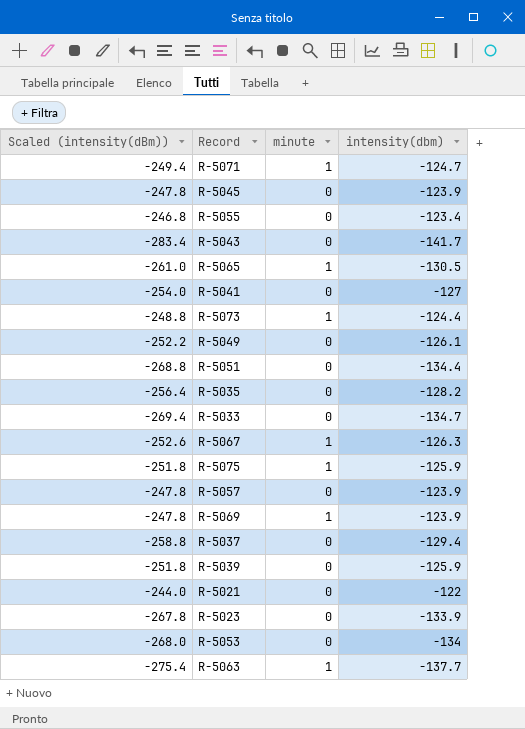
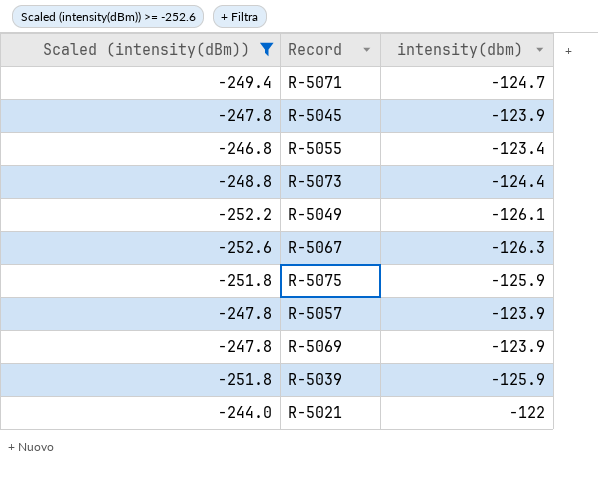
filter: none -> Scaled (intensity(dBm)) >= -252.6
column minute | position: 3 -> none

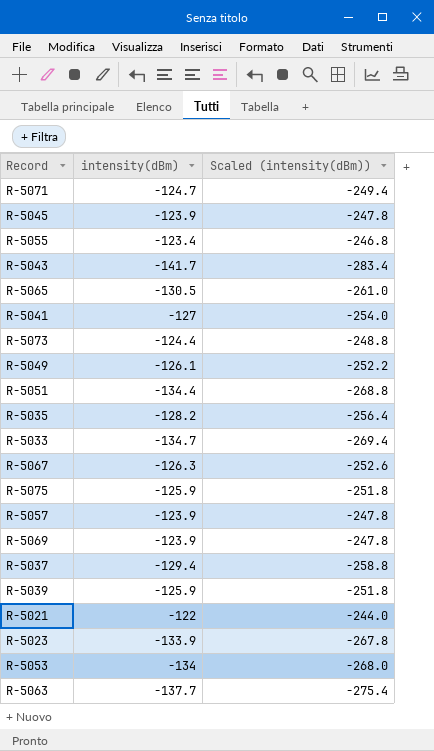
filter: Scaled (intensity(dBm)) >= -252.6 -> none
column name: intensity(dbm) -> intensity(dBm)
column Scaled (intensity(dBm)) | position: 1 -> 3

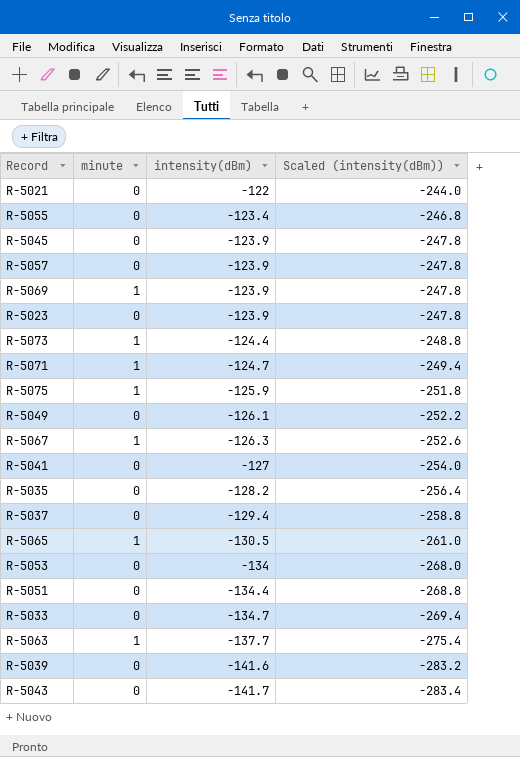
row order: none -> intensity(dBm) descending
column minute | position: none -> 2
R-5023 | intensity(dBm): -133.9 -> -123.9
R-5023 | Scaled (intensity(dBm)): -267.8 -> -247.8
R-5039 | intensity(dBm): -125.9 -> -141.6
R-5039 | Scaled (intensity(dBm)): -251.8 -> -283.2

